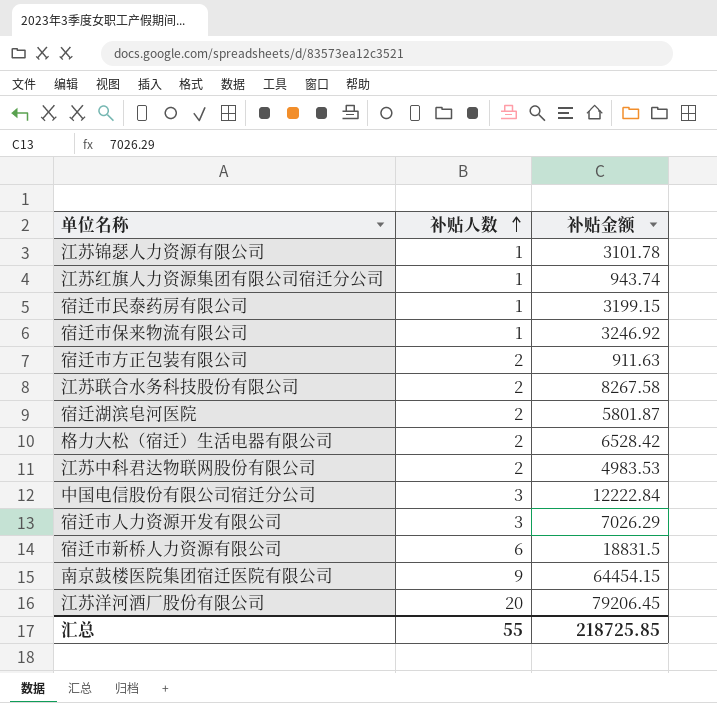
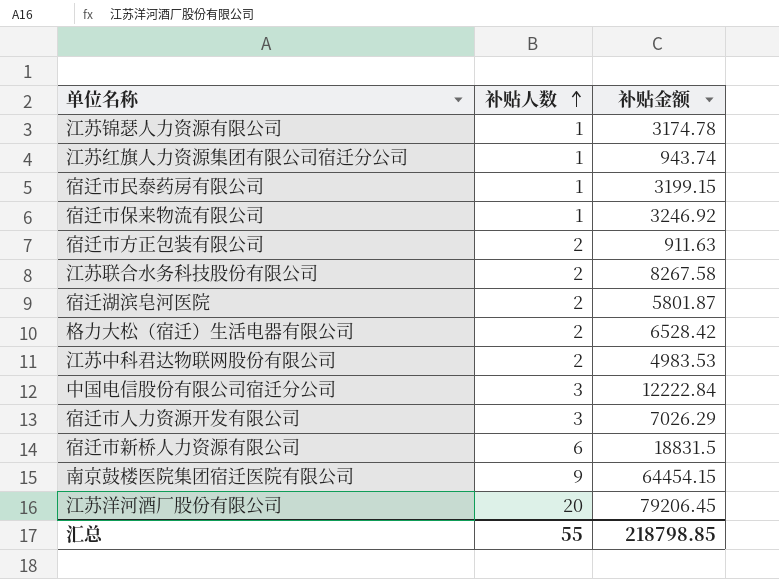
江苏锦瑟人力资源有限公司 | 补贴金额: 3101.78 -> 3174.78
汇总 | 补贴金额: 218725.85 -> 218798.85

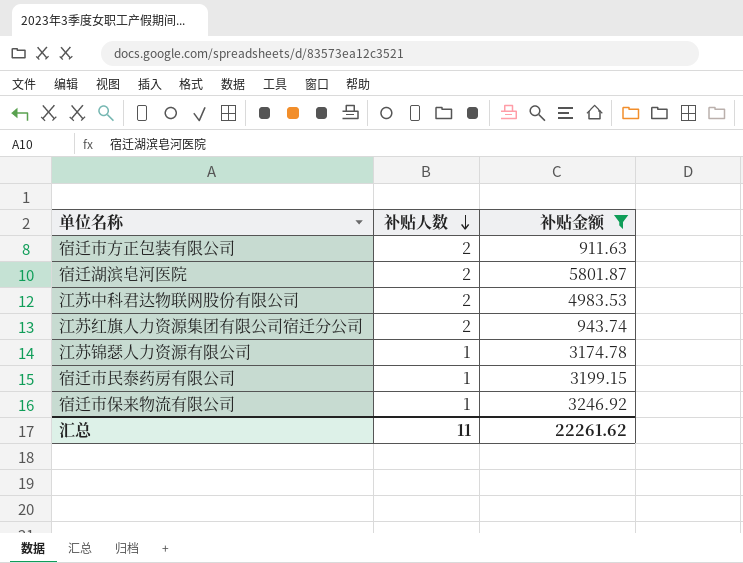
filter: none -> 补贴金额 <= 5801.87
row order: 补贴人数 ascending -> 补贴人数 descending
江苏红旗人力资源集团有限公司宿迁分公司 | 补贴人数: 1 -> 2
汇总 | 补贴人数: 55 -> 11
汇总 | 补贴金额: 218798.85 -> 22261.62

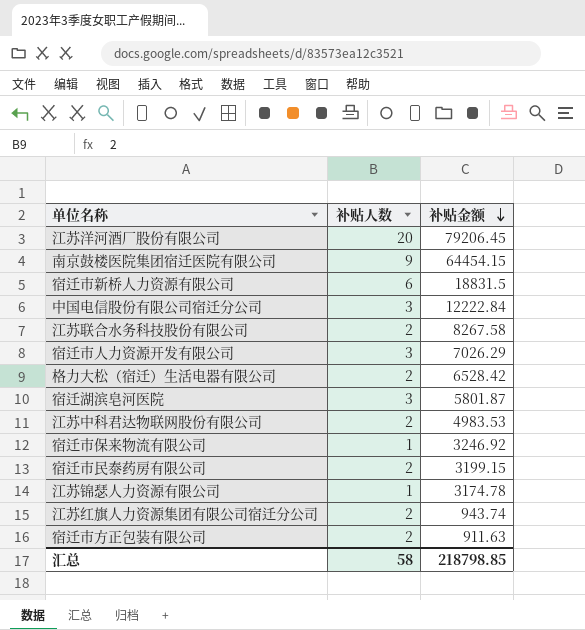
filter: 补贴金额 <= 5801.87 -> none
row order: 补贴人数 descending -> 补贴金额 descending
宿迁湖滨皂河医院 | 补贴人数: 2 -> 3
宿迁市民泰药房有限公司 | 补贴人数: 1 -> 2
汇总 | 补贴人数: 11 -> 58
汇总 | 补贴金额: 22261.62 -> 218798.85

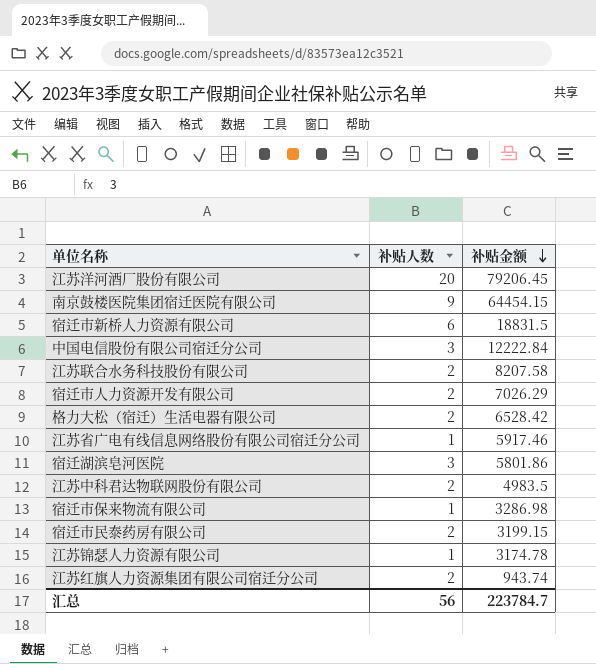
row 宿迁市方正包装有限公司: 2 | 911.63 -> none
江苏联合水务科技股份有限公司 | 补贴金额: 8267.58 -> 8207.58
宿迁市人力资源开发有限公司 | 补贴人数: 3 -> 2
row 江苏省广电有线信息网络股份有限公司宿迁分公司: none -> 1 | 5917.46
宿迁湖滨皂河医院 | 补贴金额: 5801.87 -> 5801.86
江苏中科君达物联网股份有限公司 | 补贴金额: 4983.53 -> 4983.5
宿迁市保来物流有限公司 | 补贴金额: 3246.92 -> 3286.98
汇总 | 补贴人数: 58 -> 56
汇总 | 补贴金额: 218798.85 -> 223784.7

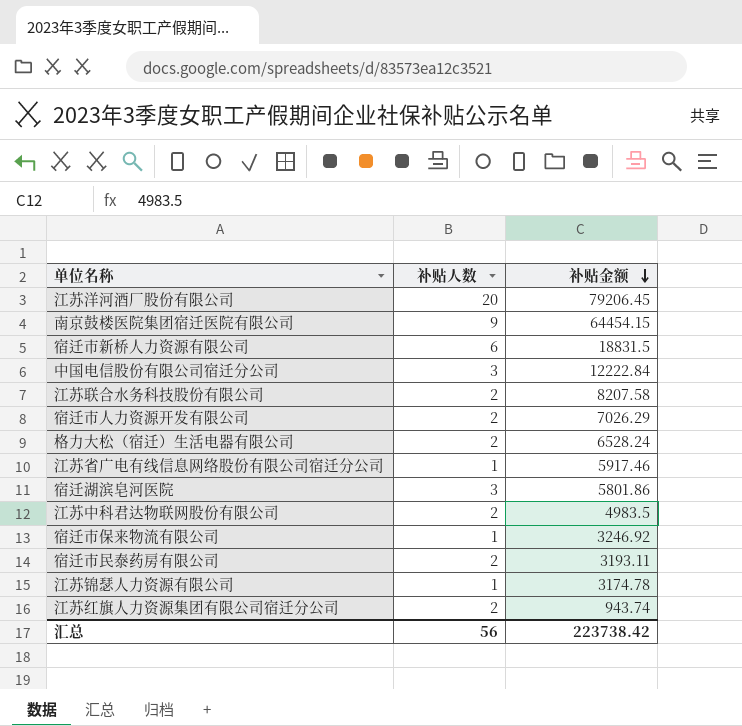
格力大松（宿迁）生活电器有限公司 | 补贴金额: 6528.42 -> 6528.24
宿迁市保来物流有限公司 | 补贴金额: 3286.98 -> 3246.92
宿迁市民泰药房有限公司 | 补贴金额: 3199.15 -> 3193.11
汇总 | 补贴金额: 223784.7 -> 223738.42

